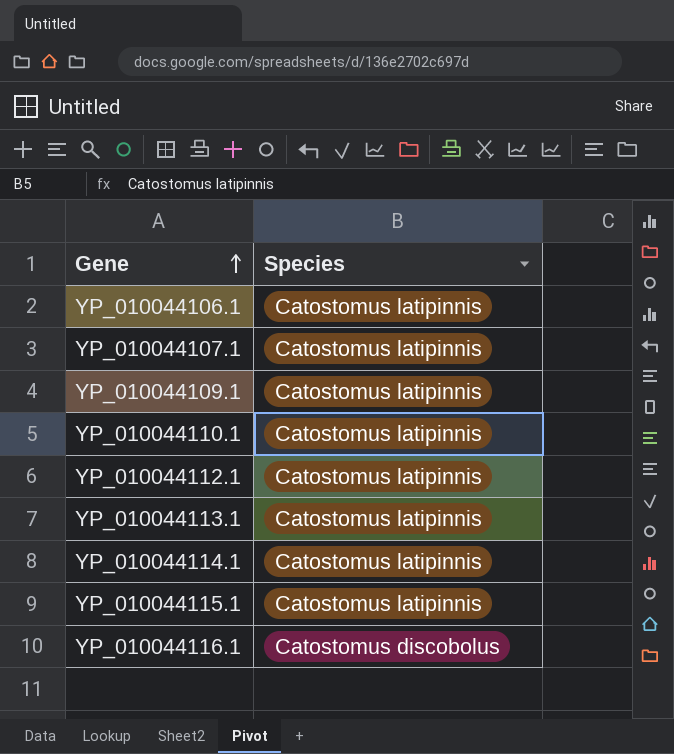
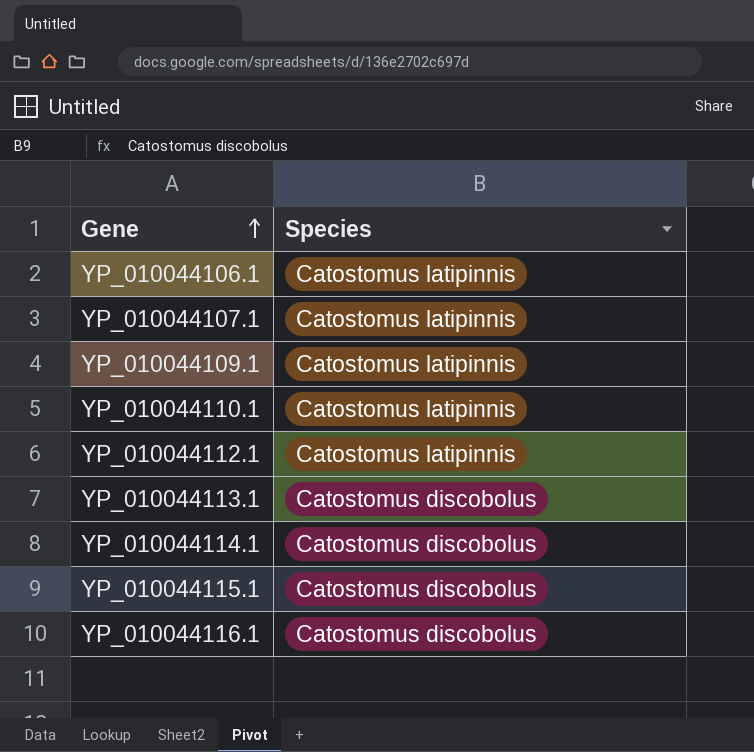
YP_010044113.1 | Species: Catostomus latipinnis -> Catostomus discobolus
YP_010044114.1 | Species: Catostomus latipinnis -> Catostomus discobolus
YP_010044115.1 | Species: Catostomus latipinnis -> Catostomus discobolus

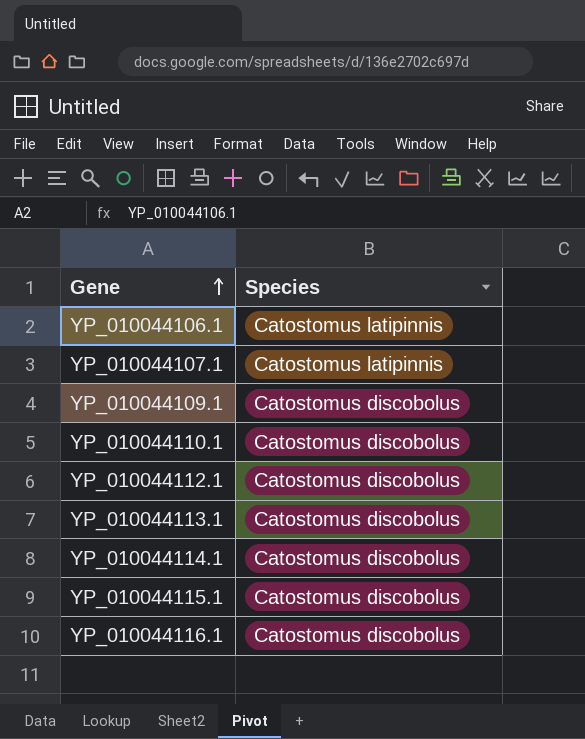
YP_010044109.1 | Species: Catostomus latipinnis -> Catostomus discobolus
YP_010044110.1 | Species: Catostomus latipinnis -> Catostomus discobolus
YP_010044112.1 | Species: Catostomus latipinnis -> Catostomus discobolus

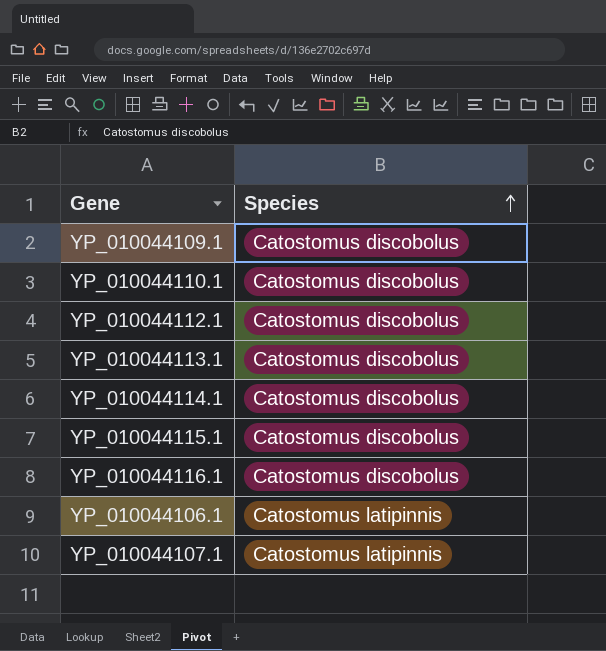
row order: Gene ascending -> Species ascending

